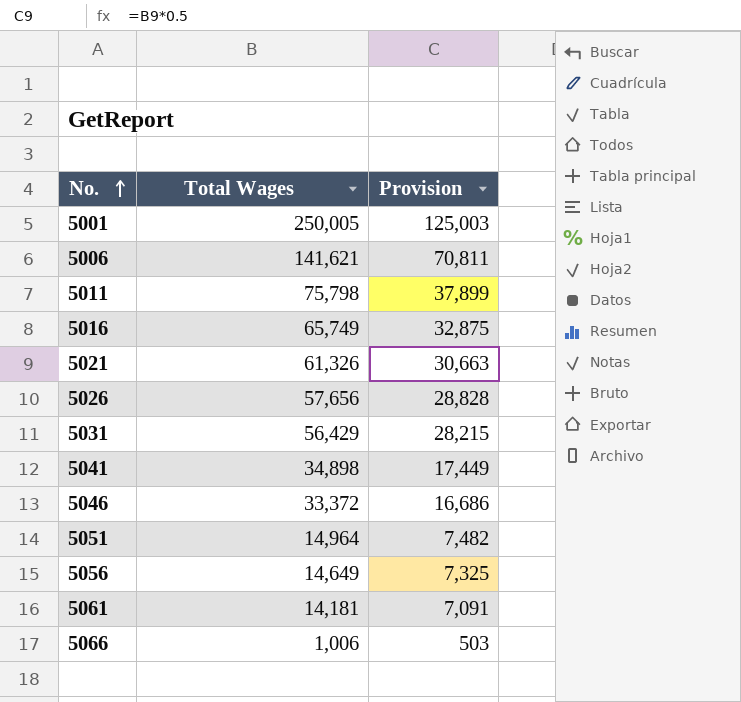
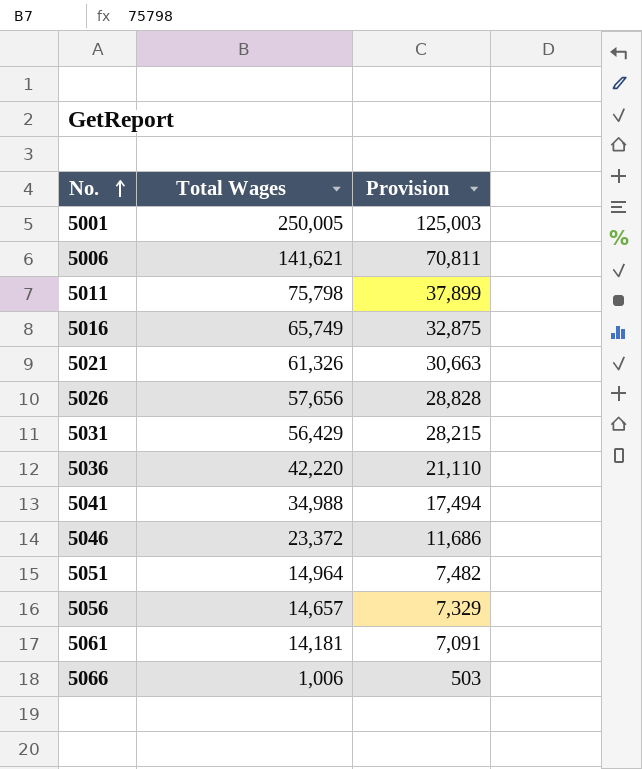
row 5036: none -> 42,220 | 21,110
5041 | Total Wages: 34,898 -> 34,988
5041 | Provision: 17,449 -> 17,494
5046 | Total Wages: 33,372 -> 23,372
5046 | Provision: 16,686 -> 11,686
5056 | Total Wages: 14,649 -> 14,657
5056 | Provision: 7,325 -> 7,329

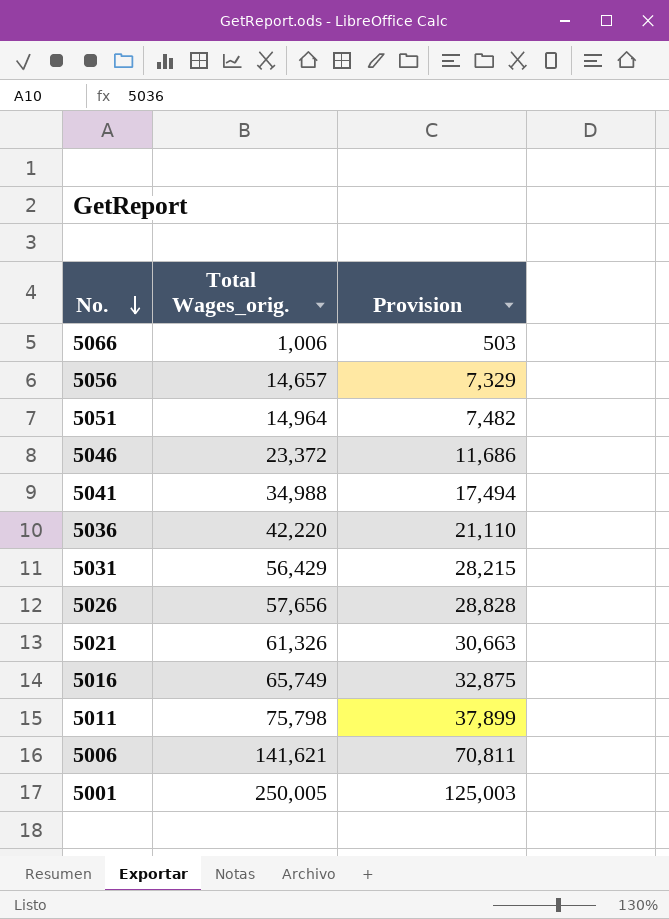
row order: No. ascending -> No. descending
column name: Total Wages -> Total Wages_orig.
row 5061: 14,181 | 7,091 -> none

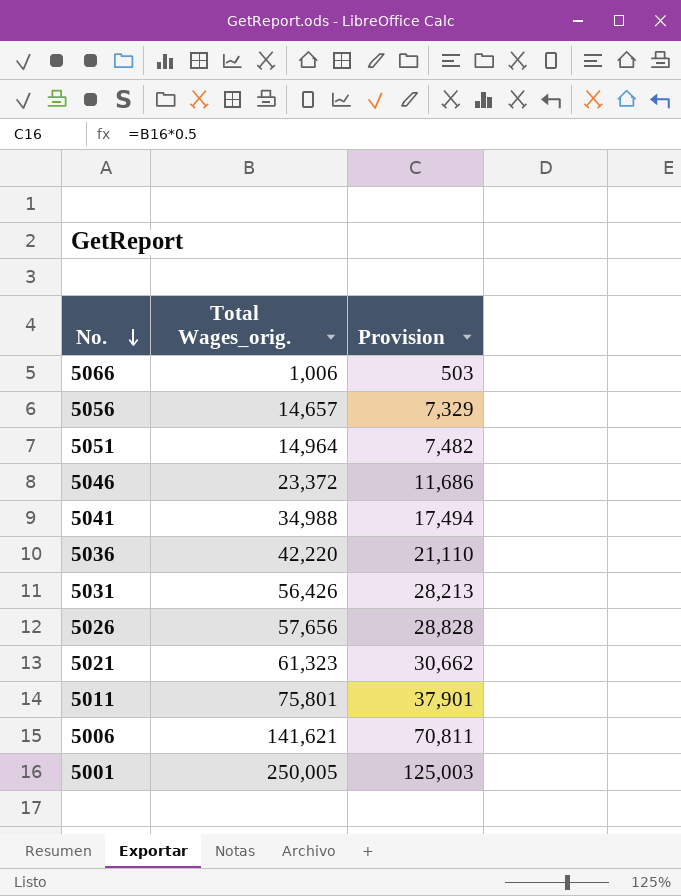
row 5016: 65,749 | 32,875 -> none
5031 | Total Wages_orig.: 56,429 -> 56,426
5031 | Provision: 28,215 -> 28,213
5021 | Total Wages_orig.: 61,326 -> 61,323
5021 | Provision: 30,663 -> 30,662
5011 | Total Wages_orig.: 75,798 -> 75,801
5011 | Provision: 37,899 -> 37,901

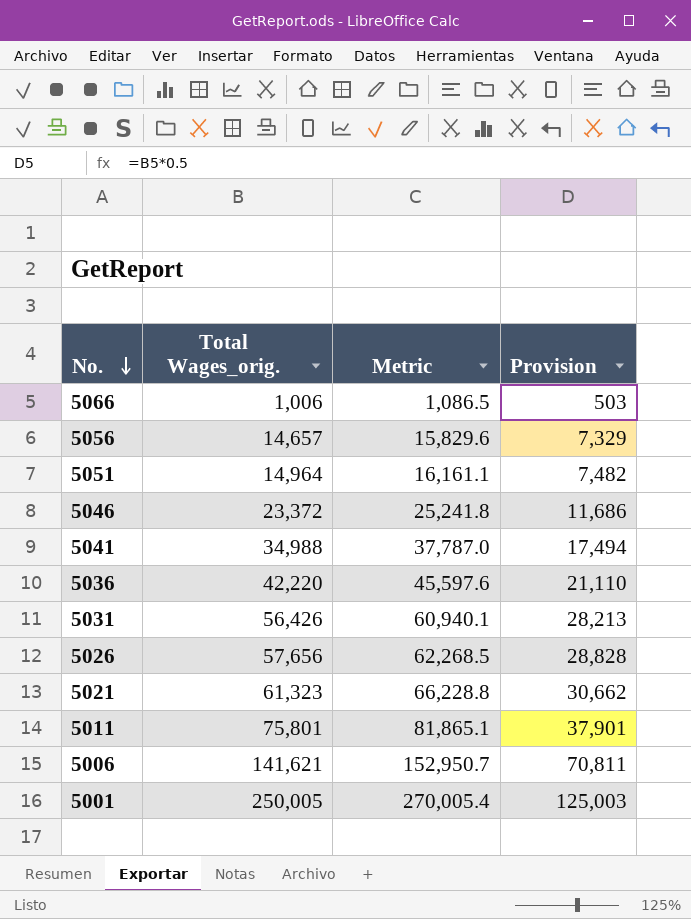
column Metric | formula: none -> [Total Wages_orig.] * 1.08

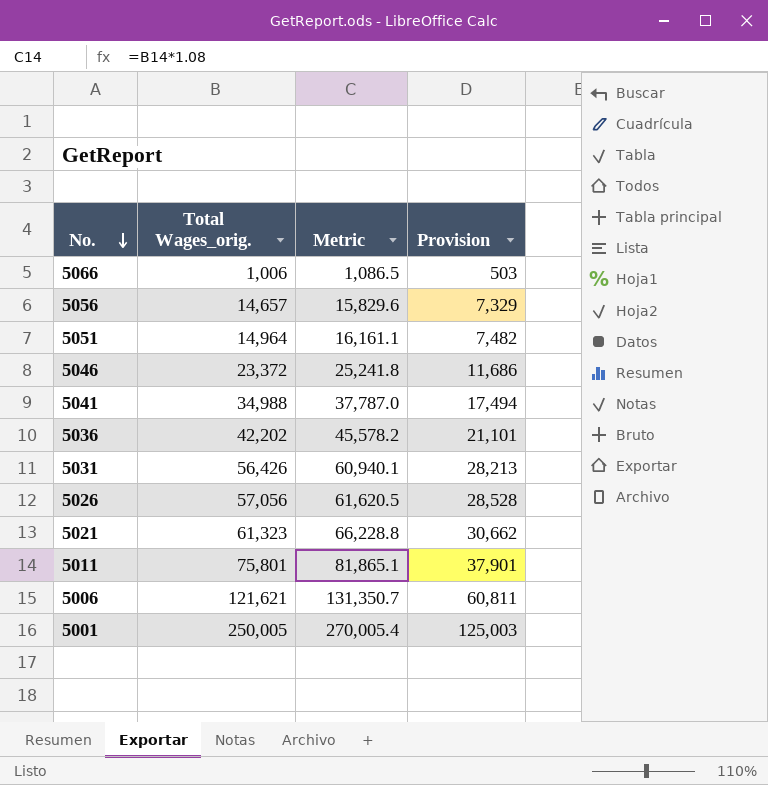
5036 | Total Wages_orig.: 42,220 -> 42,202
5036 | Metric: 45,597.6 -> 45,578.2
5036 | Provision: 21,110 -> 21,101
5026 | Total Wages_orig.: 57,656 -> 57,056
5026 | Metric: 62,268.5 -> 61,620.5
5026 | Provision: 28,828 -> 28,528
5006 | Total Wages_orig.: 141,621 -> 121,621
5006 | Metric: 152,950.7 -> 131,350.7
5006 | Provision: 70,811 -> 60,811

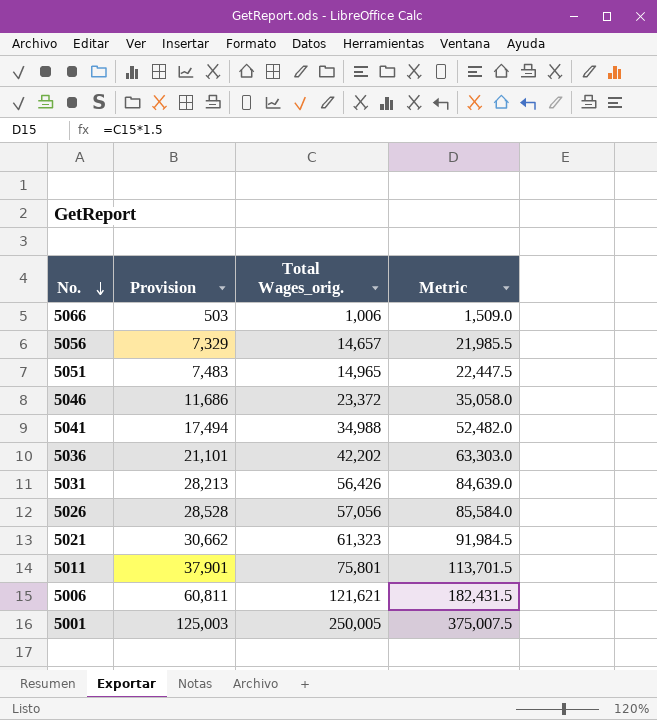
column Provision | position: 4 -> 2
column Metric | formula: [Total Wages_orig.] * 1.08 -> [Total Wages_orig.] * 1.5
5051 | Provision: 7,482 -> 7,483
5051 | Total Wages_orig.: 14,964 -> 14,965

